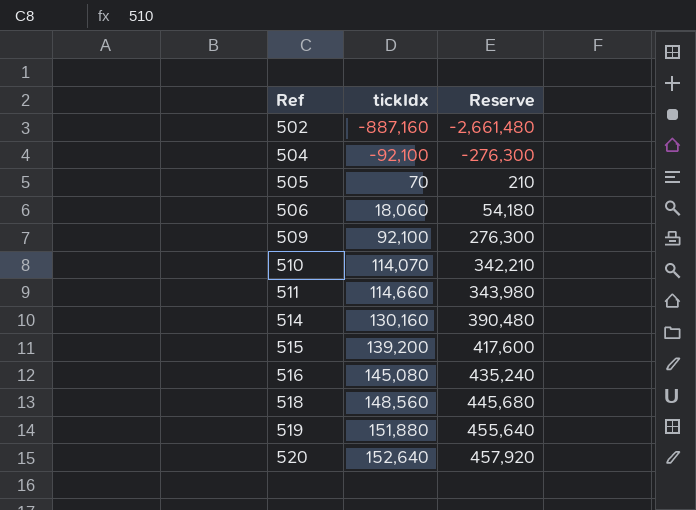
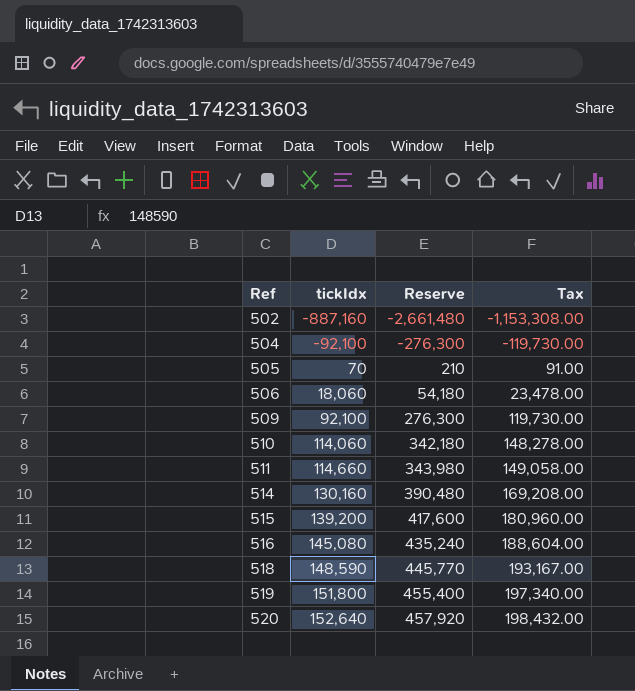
column Tax | formula: none -> [tickIdx] * 1.3
510 | tickIdx: 114,070 -> 114,060
510 | Reserve: 342,210 -> 342,180
518 | tickIdx: 148,560 -> 148,590
518 | Reserve: 445,680 -> 445,770
519 | tickIdx: 151,880 -> 151,800
519 | Reserve: 455,640 -> 455,400

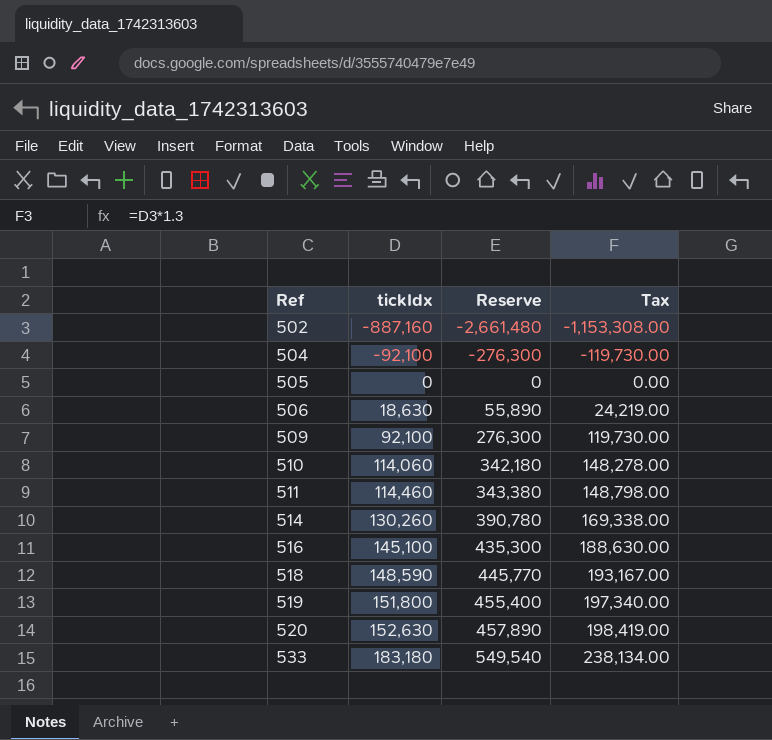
row 515: 139,200 | 417,600 | 180,960.00 -> none
505 | tickIdx: 70 -> 0
505 | Reserve: 210 -> 0
505 | Tax: 91.00 -> 0.00
506 | tickIdx: 18,060 -> 18,630
506 | Reserve: 54,180 -> 55,890
506 | Tax: 23,478.00 -> 24,219.00
511 | tickIdx: 114,660 -> 114,460
511 | Reserve: 343,980 -> 343,380
511 | Tax: 149,058.00 -> 148,798.00
514 | tickIdx: 130,160 -> 130,260
514 | Reserve: 390,480 -> 390,780
514 | Tax: 169,208.00 -> 169,338.00
516 | tickIdx: 145,080 -> 145,100
516 | Reserve: 435,240 -> 435,300
516 | Tax: 188,604.00 -> 188,630.00
520 | tickIdx: 152,640 -> 152,630
520 | Reserve: 457,920 -> 457,890
520 | Tax: 198,432.00 -> 198,419.00
row 533: none -> 183,180 | 549,540 | 238,134.00

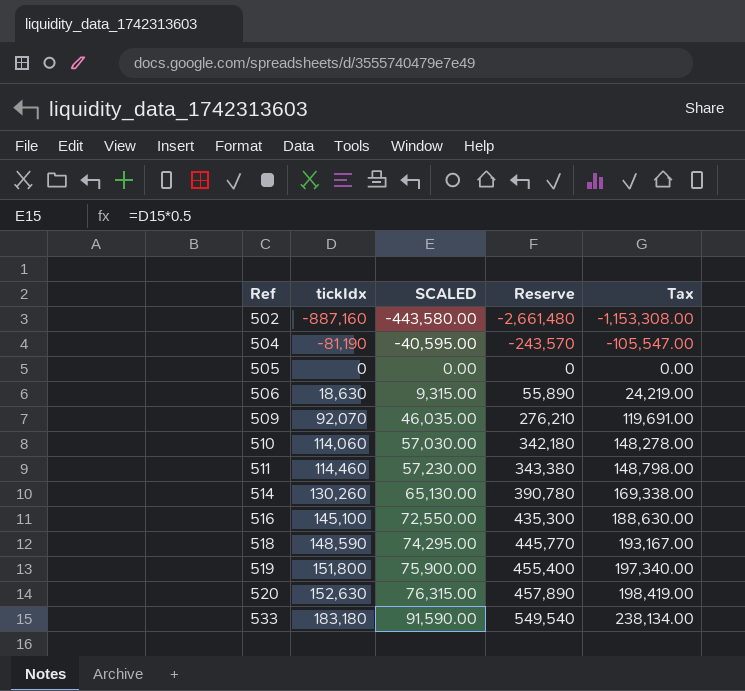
column SCALED | formula: none -> [tickIdx] * 0.5
504 | tickIdx: -92,100 -> -81,190
504 | Reserve: -276,300 -> -243,570
504 | Tax: -119,730.00 -> -105,547.00
509 | tickIdx: 92,100 -> 92,070
509 | Reserve: 276,300 -> 276,210
509 | Tax: 119,730.00 -> 119,691.00

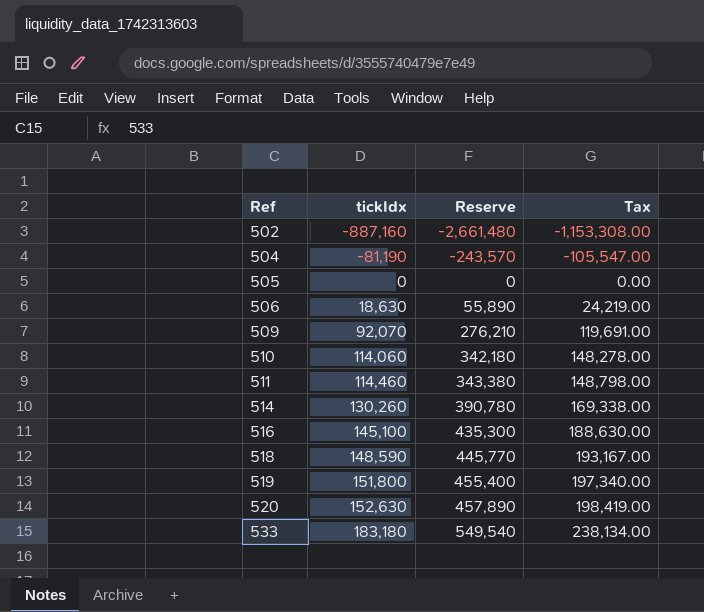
column SCALED | formula: [tickIdx] * 0.5 -> none

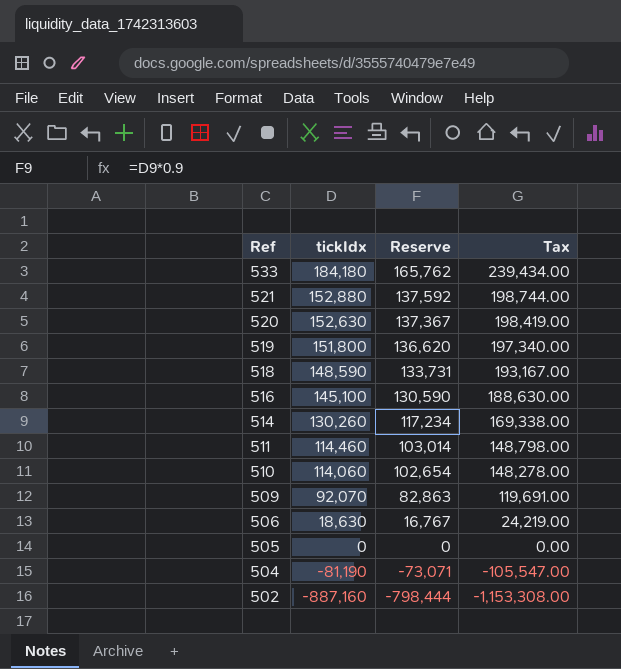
row order: Ref ascending -> Ref descending
column Reserve | formula: [tickIdx] * 3 -> [tickIdx] * 0.9
533 | tickIdx: 183,180 -> 184,180
533 | Tax: 238,134.00 -> 239,434.00
row 521: none -> 152,880 | 137,592 | 198,744.00

